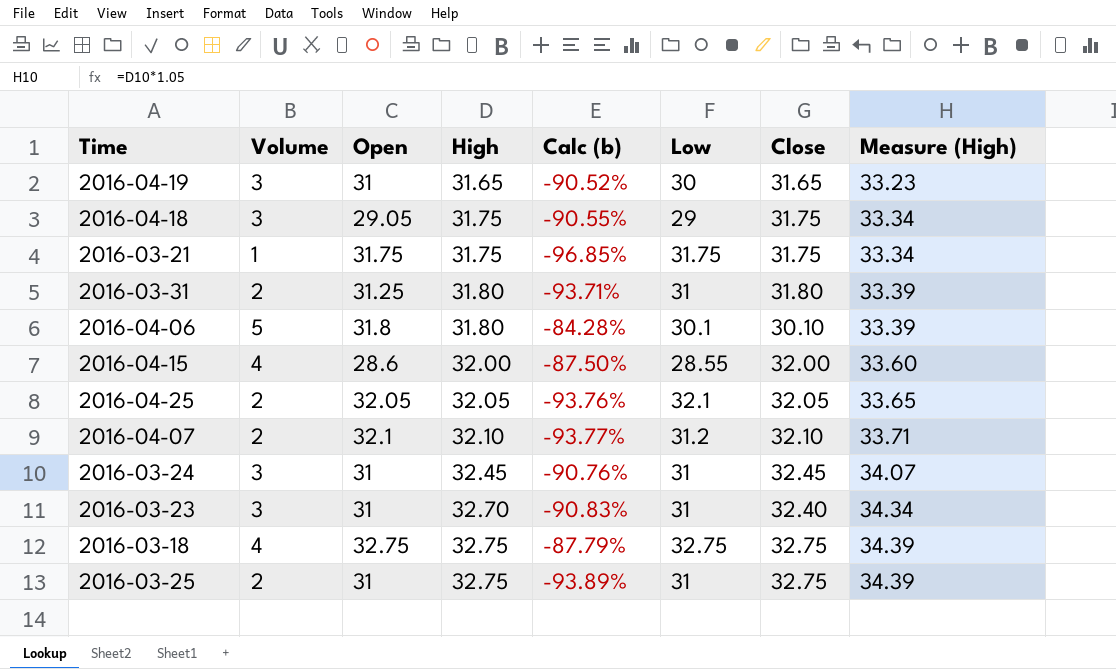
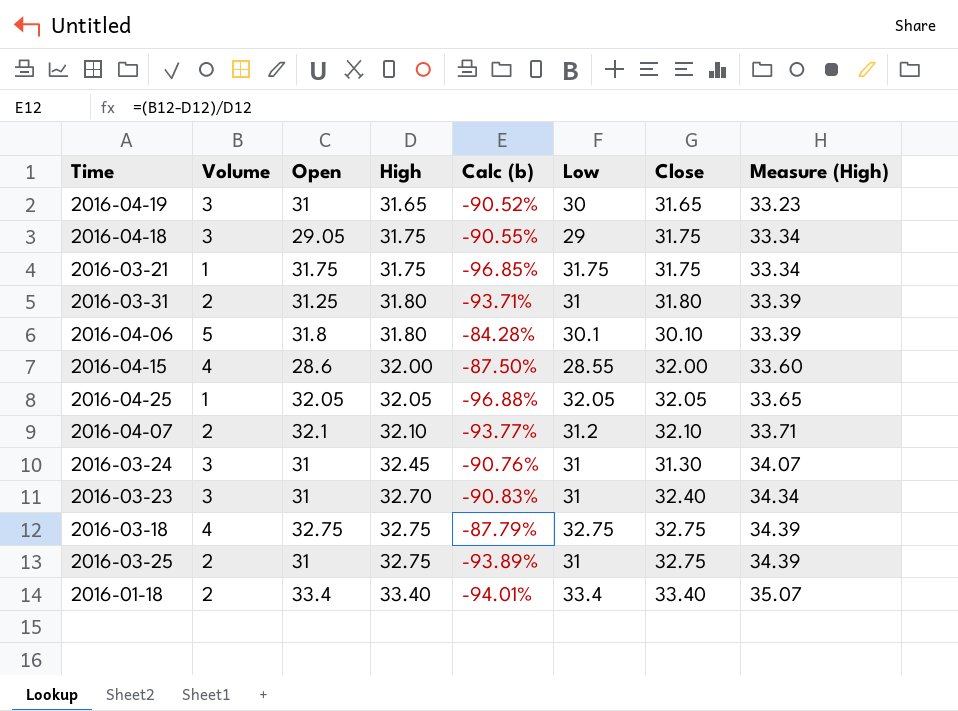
2016-04-25 | Volume: 2 -> 1
2016-04-25 | Calc (b): -93.76% -> -96.88%
2016-04-25 | Low: 32.1 -> 32.05
2016-03-24 | Close: 32.45 -> 31.30
row 2016-01-18: none -> 2 | 33.4 | 33.40 | -94.01% | 33.4 | 33.40 | 35.07

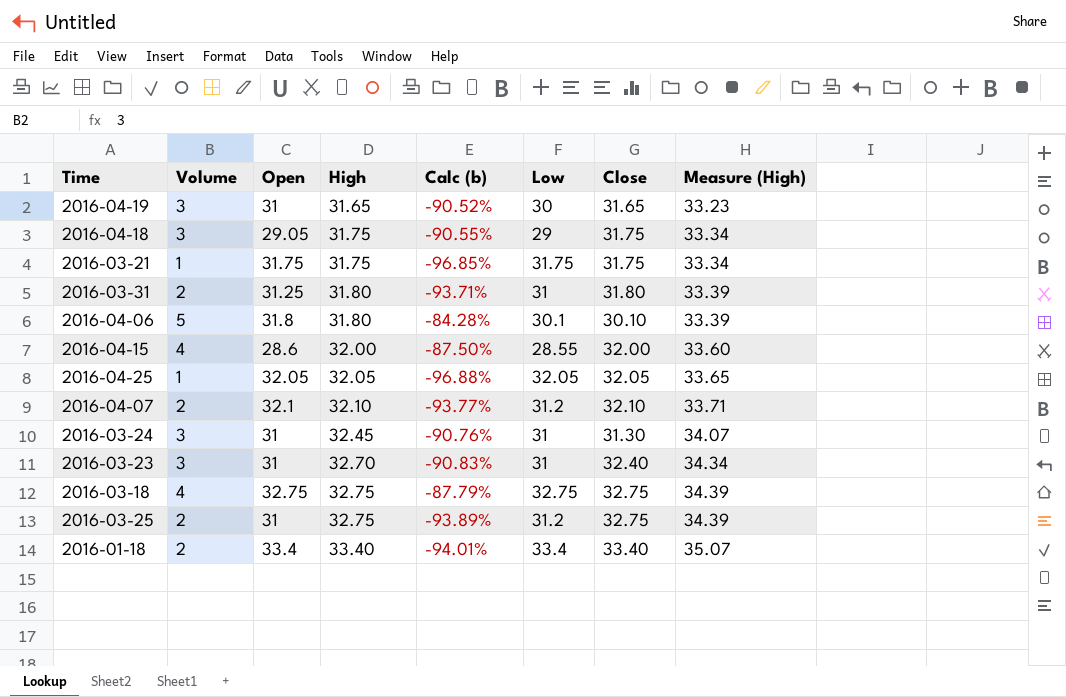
2016-03-25 | Low: 31 -> 31.2

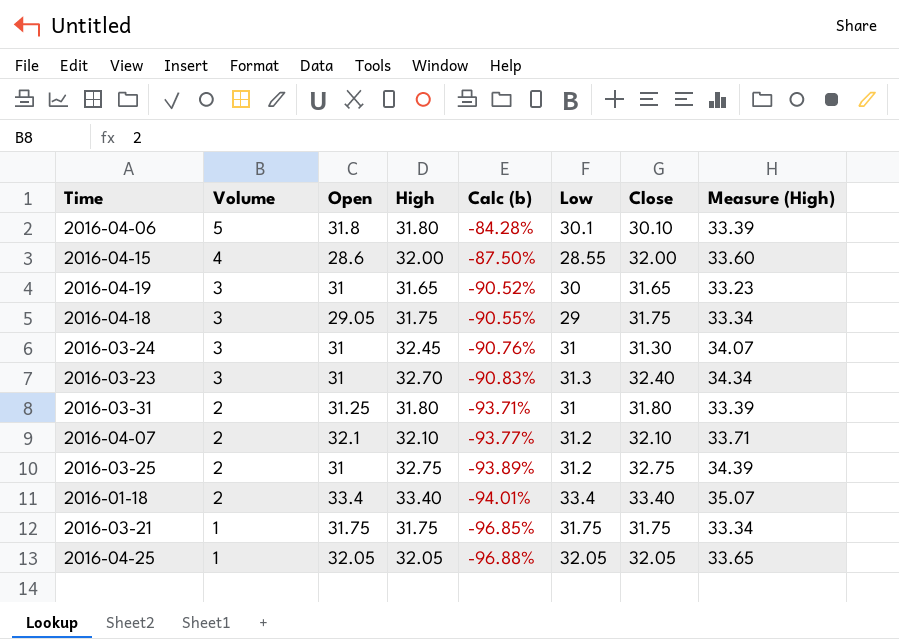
row order: High ascending -> Volume descending
row 2016-03-18: 4 | 32.75 | 32.75 | -87.79% | 32.75 | 32.75 | 34.39 -> none
2016-03-23 | Low: 31 -> 31.3

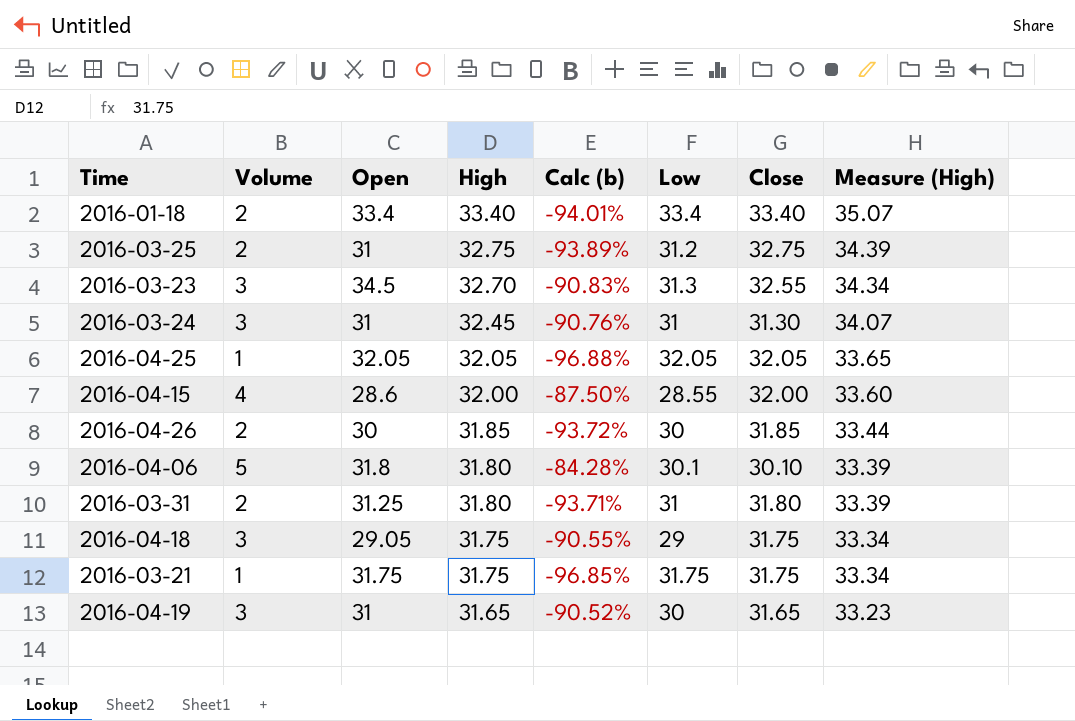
row order: Volume descending -> High descending
row 2016-04-07: 2 | 32.1 | 32.10 | -93.77% | 31.2 | 32.10 | 33.71 -> none
2016-03-23 | Open: 31 -> 34.5
2016-03-23 | Close: 32.40 -> 32.55
row 2016-04-26: none -> 2 | 30 | 31.85 | -93.72% | 30 | 31.85 | 33.44

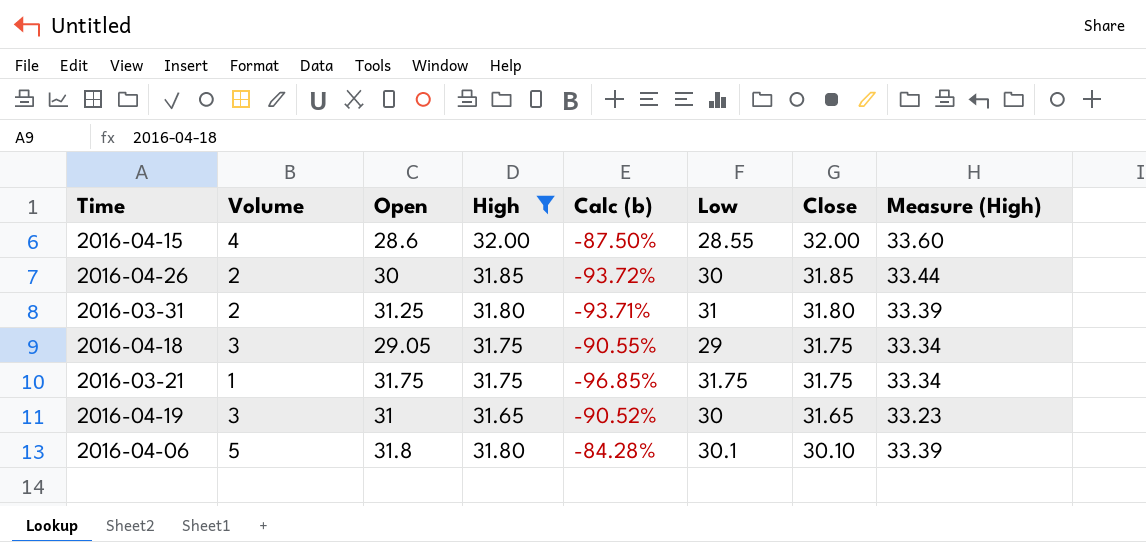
filter: none -> High <= 32.00
row order: High descending -> Close descending

